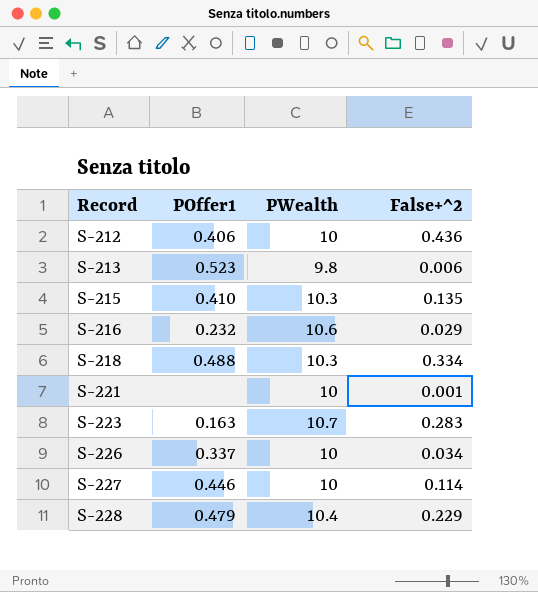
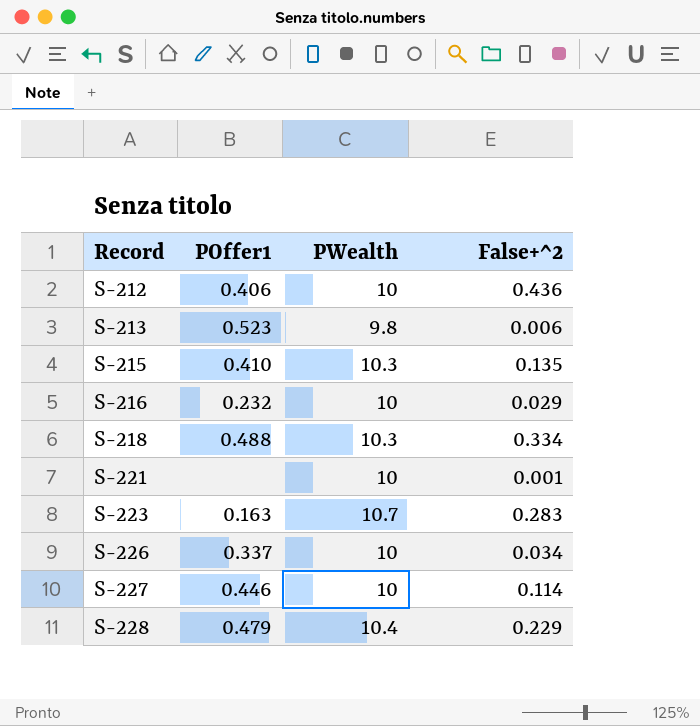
S-216 | PWealth: 10.6 -> 10

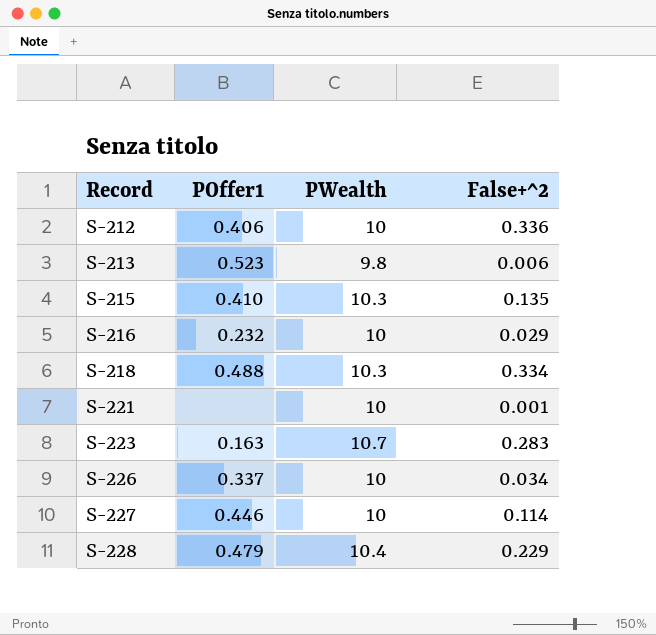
S-212 | False+^2: 0.436 -> 0.336

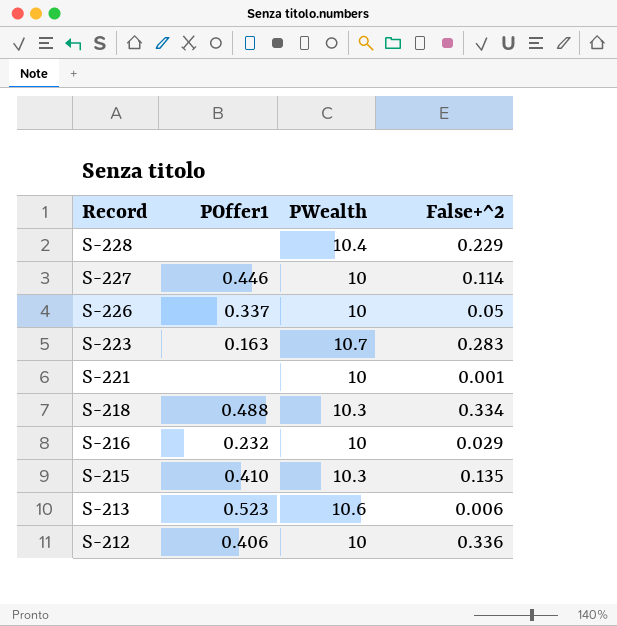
row order: Record ascending -> Record descending
S-228 | POffer1: 0.479 -> none
S-226 | False+^2: 0.034 -> 0.05
S-213 | PWealth: 9.8 -> 10.6

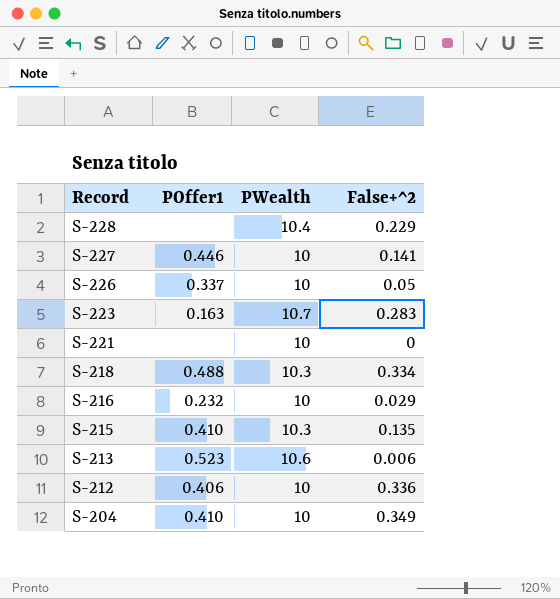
S-227 | False+^2: 0.114 -> 0.141
S-221 | False+^2: 0.001 -> 0
row S-204: none -> 0.410 | 10 | 0.349

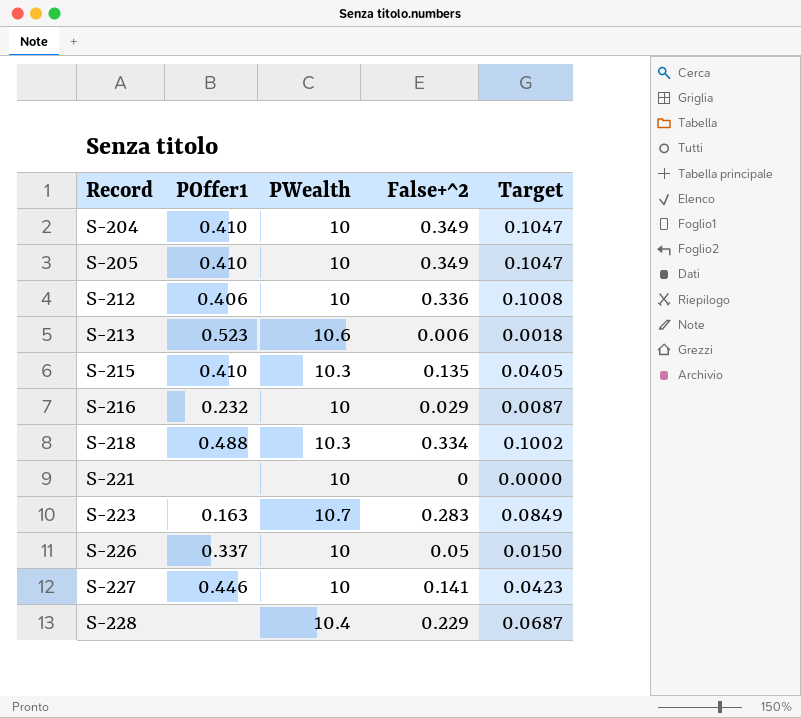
row order: Record descending -> Record ascending
column Target | formula: none -> [False+^2] * 0.3
row S-205: none -> 0.410 | 10 | 0.349 | 0.1047

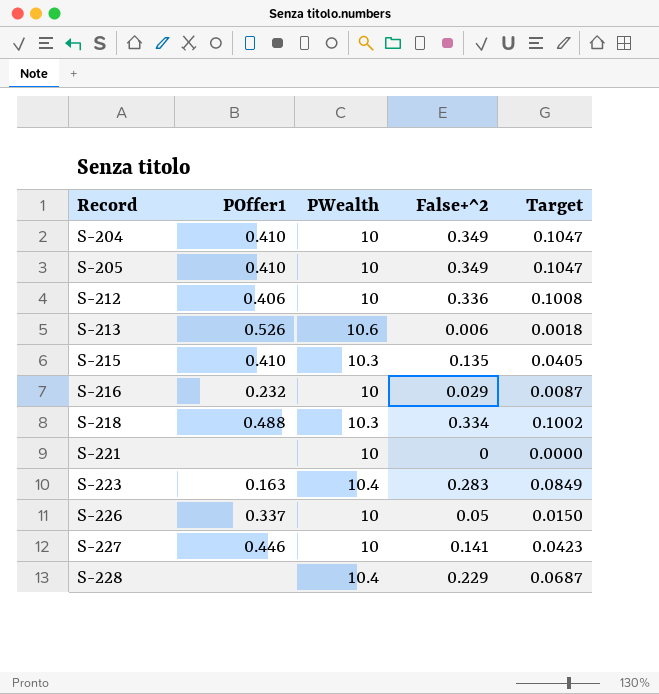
S-213 | POffer1: 0.523 -> 0.526
S-223 | PWealth: 10.7 -> 10.4

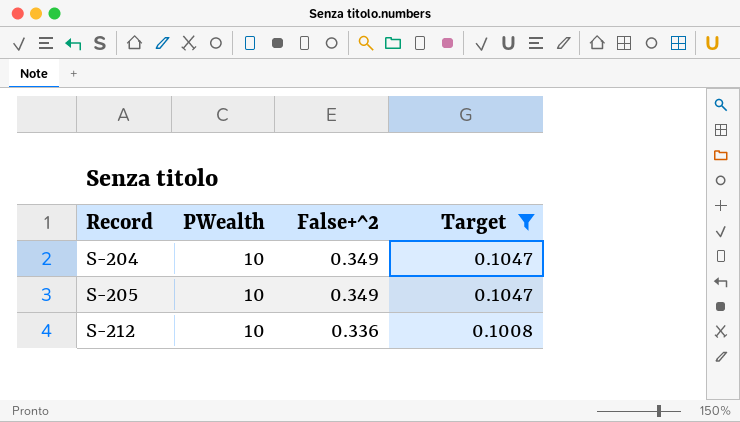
filter: none -> Target >= 0.1008
column POffer1 | position: 2 -> none

